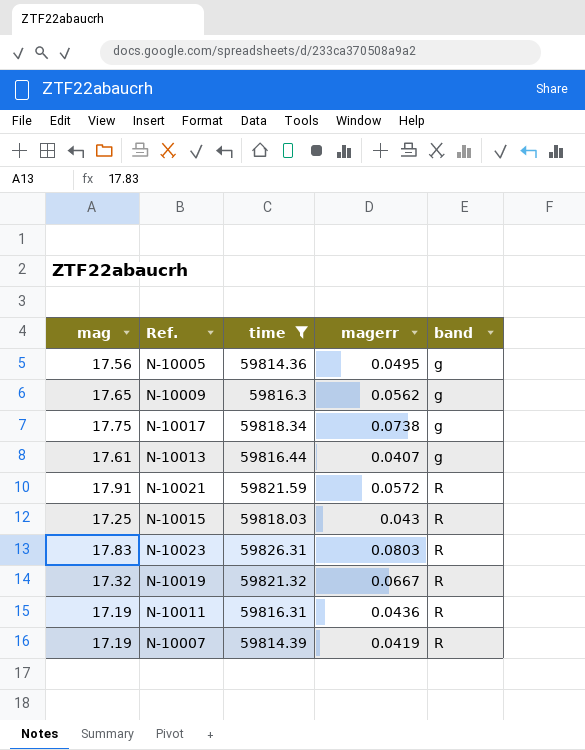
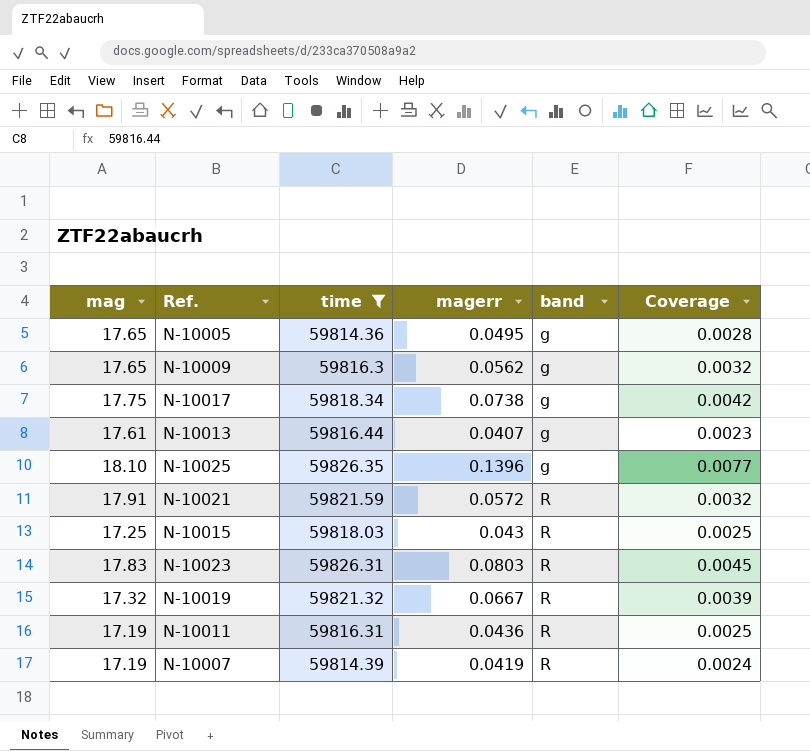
column Coverage | formula: none -> [magerr] / [mag]
N-10005 | mag: 17.56 -> 17.65
row N-10025: none -> 18.10 | 59826.35 | 0.1396 | g | 0.0077

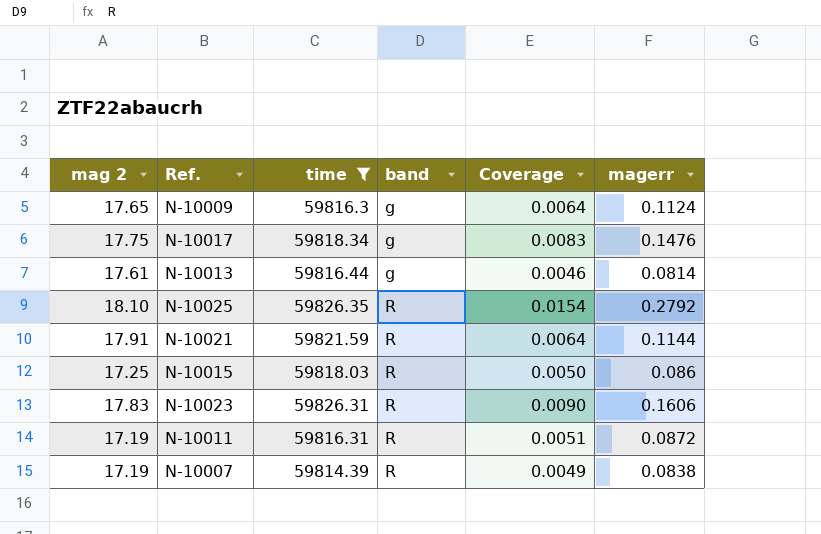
column name: mag -> mag 2
column magerr | position: 4 -> 6
row N-10005: 17.65 | 59814.36 | 0.0495 | g | 0.0028 -> none
row N-10019: 17.32 | 59821.32 | 0.0667 | R | 0.0039 -> none
N-10009 | Coverage: 0.0032 -> 0.0064
N-10009 | magerr: 0.0562 -> 0.1124
N-10017 | Coverage: 0.0042 -> 0.0083
N-10017 | magerr: 0.0738 -> 0.1476
N-10013 | Coverage: 0.0023 -> 0.0046
N-10013 | magerr: 0.0407 -> 0.0814
N-10025 | band: g -> R
N-10025 | Coverage: 0.0077 -> 0.0154
N-10025 | magerr: 0.1396 -> 0.2792
N-10021 | Coverage: 0.0032 -> 0.0064
N-10021 | magerr: 0.0572 -> 0.1144
N-10015 | Coverage: 0.0025 -> 0.0050
N-10015 | magerr: 0.043 -> 0.086
N-10023 | Coverage: 0.0045 -> 0.0090
N-10023 | magerr: 0.0803 -> 0.1606
N-10011 | Coverage: 0.0025 -> 0.0051
N-10011 | magerr: 0.0436 -> 0.0872
N-10007 | Coverage: 0.0024 -> 0.0049
N-10007 | magerr: 0.0419 -> 0.0838

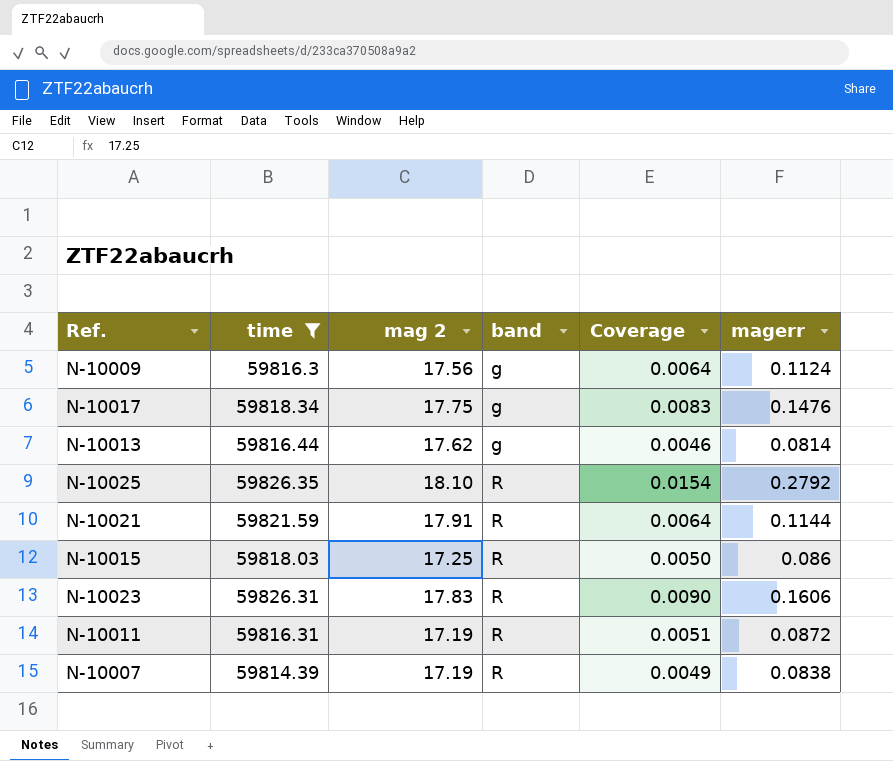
column mag 2 | position: 1 -> 3
N-10009 | mag 2: 17.65 -> 17.56
N-10013 | mag 2: 17.61 -> 17.62

